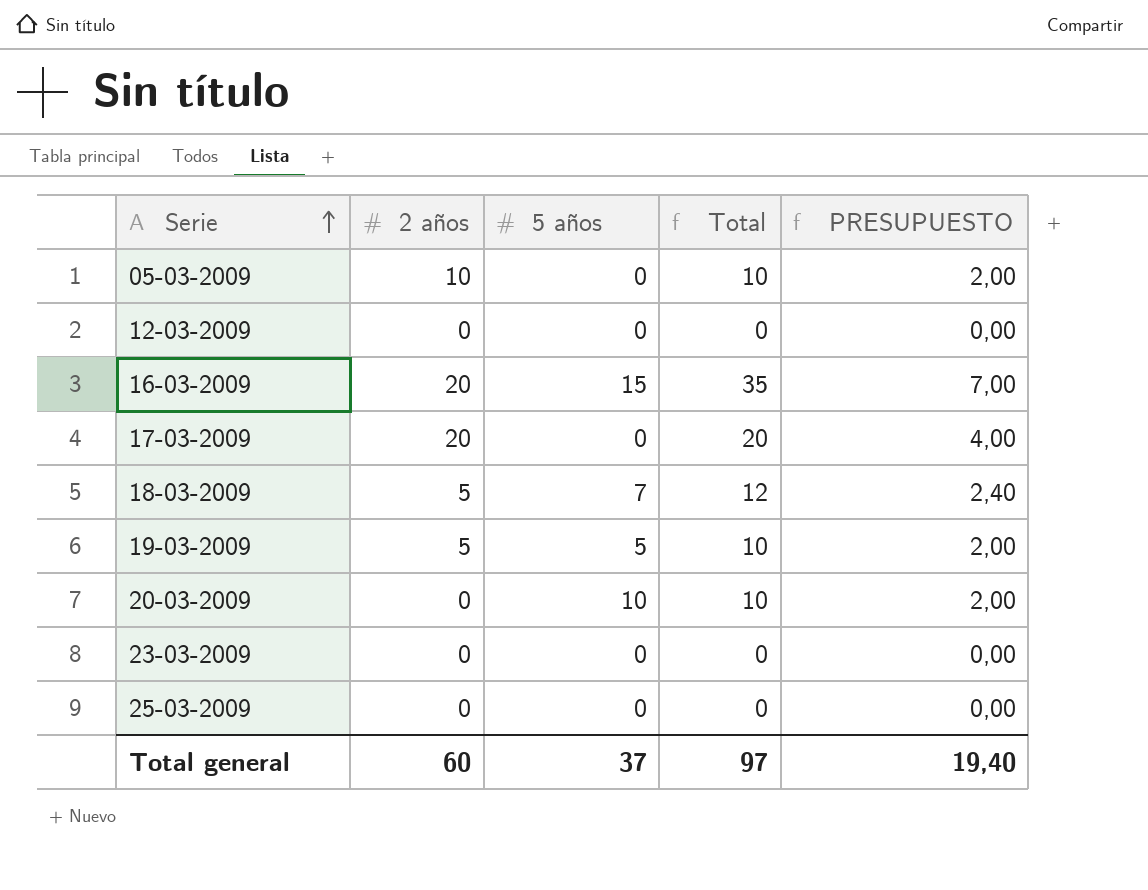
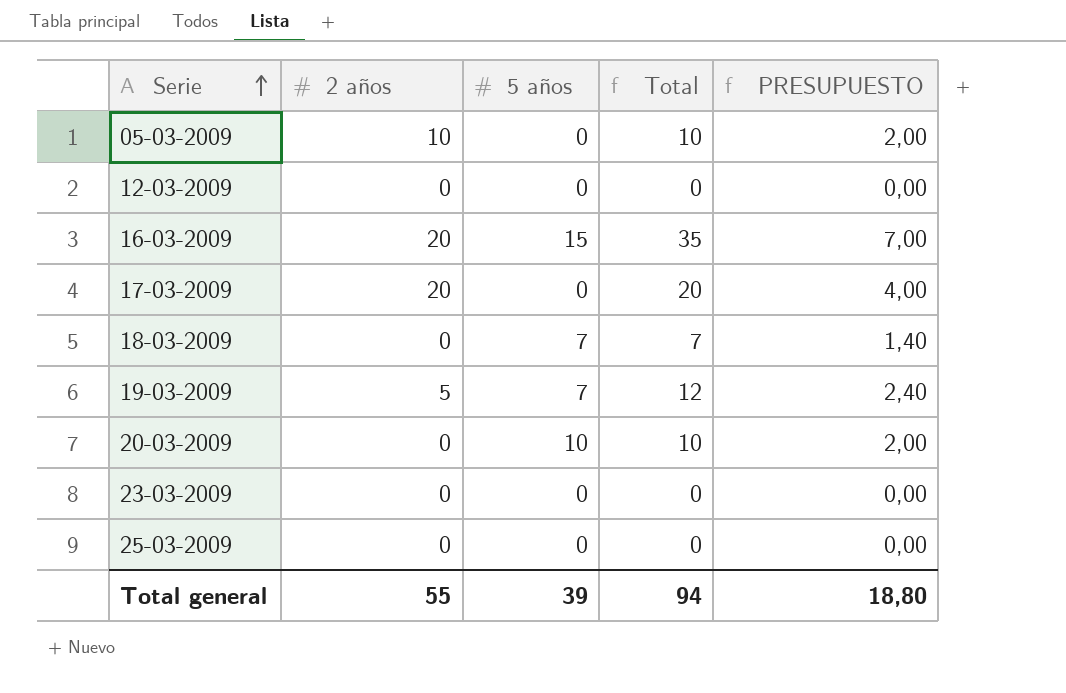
18-03-2009 | 2 años: 5 -> 0
18-03-2009 | Total: 12 -> 7
18-03-2009 | PRESUPUESTO: 2,40 -> 1,40
19-03-2009 | 5 años: 5 -> 7
19-03-2009 | Total: 10 -> 12
19-03-2009 | PRESUPUESTO: 2,00 -> 2,40
Total general | 2 años: 60 -> 55
Total general | 5 años: 37 -> 39
Total general | Total: 97 -> 94
Total general | PRESUPUESTO: 19,40 -> 18,80

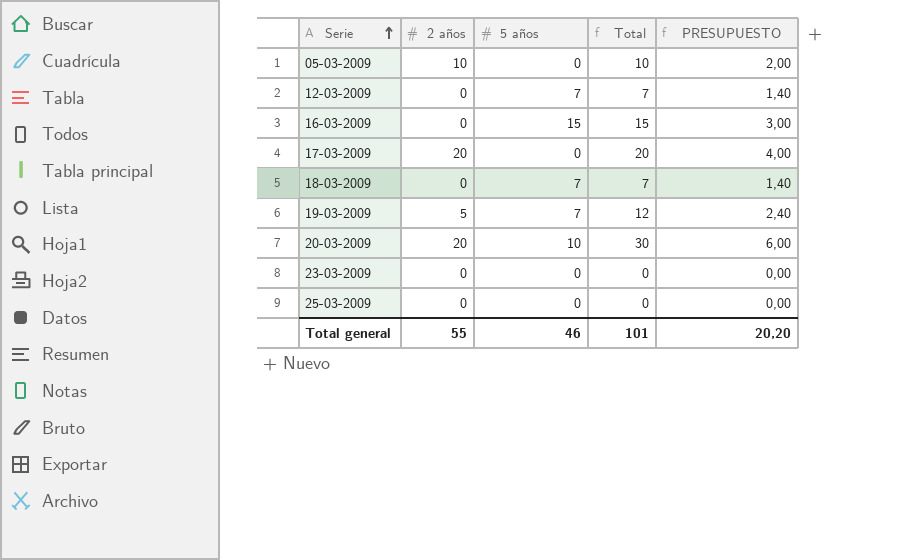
12-03-2009 | 5 años: 0 -> 7
12-03-2009 | Total: 0 -> 7
12-03-2009 | PRESUPUESTO: 0,00 -> 1,40
16-03-2009 | 2 años: 20 -> 0
16-03-2009 | Total: 35 -> 15
16-03-2009 | PRESUPUESTO: 7,00 -> 3,00
20-03-2009 | 2 años: 0 -> 20
20-03-2009 | Total: 10 -> 30
20-03-2009 | PRESUPUESTO: 2,00 -> 6,00
Total general | 5 años: 39 -> 46
Total general | Total: 94 -> 101
Total general | PRESUPUESTO: 18,80 -> 20,20

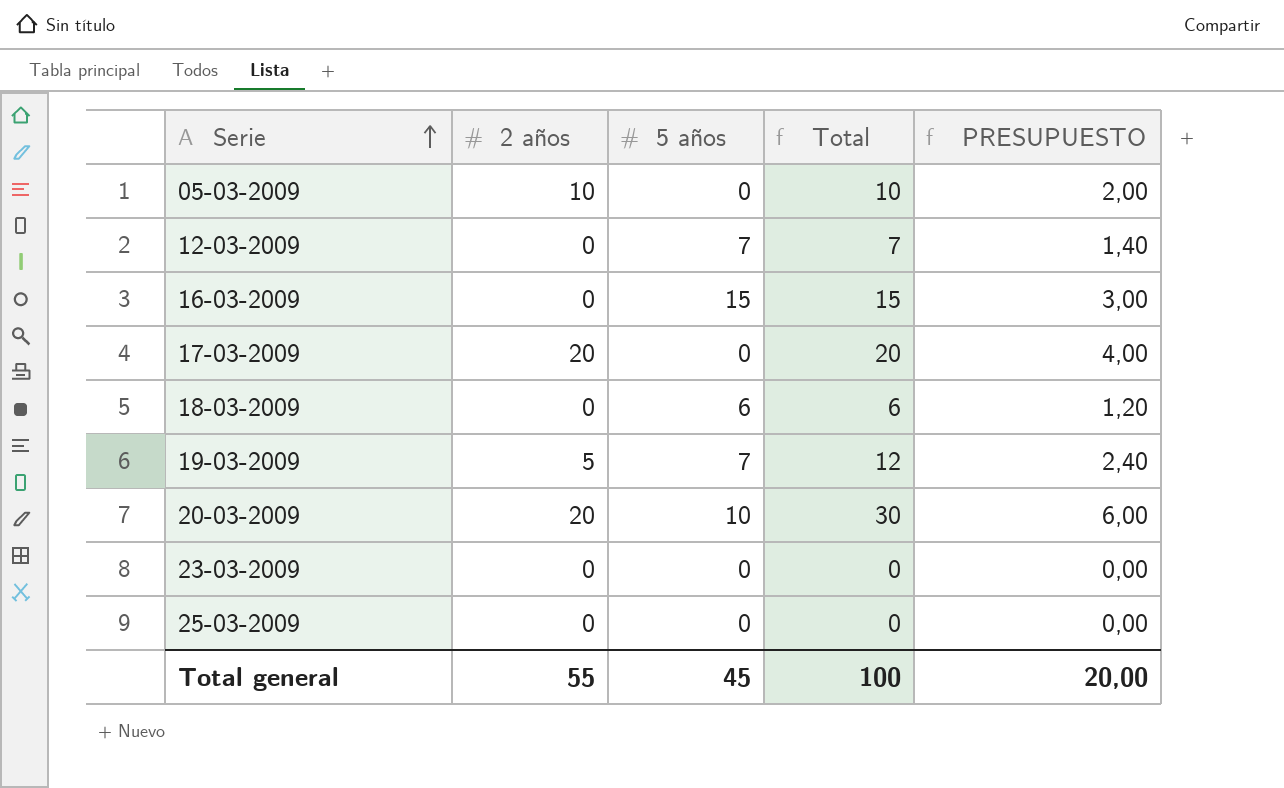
18-03-2009 | 5 años: 7 -> 6
18-03-2009 | Total: 7 -> 6
18-03-2009 | PRESUPUESTO: 1,40 -> 1,20
Total general | 5 años: 46 -> 45
Total general | Total: 101 -> 100
Total general | PRESUPUESTO: 20,20 -> 20,00

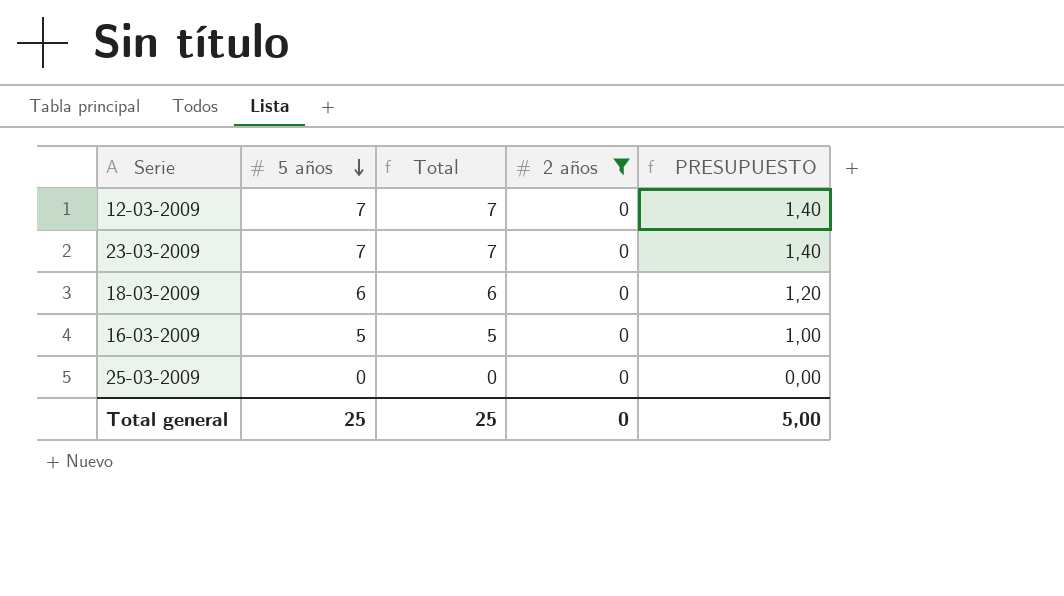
filter: none -> 2 años = 0
row order: Serie ascending -> 5 años descending
column 2 años | position: 2 -> 4
23-03-2009 | 5 años: 0 -> 7
23-03-2009 | Total: 0 -> 7
23-03-2009 | PRESUPUESTO: 0,00 -> 1,40
16-03-2009 | 5 años: 15 -> 5
16-03-2009 | Total: 15 -> 5
16-03-2009 | PRESUPUESTO: 3,00 -> 1,00
Total general | 5 años: 45 -> 25
Total general | Total: 100 -> 25
Total general | 2 años: 55 -> 0
Total general | PRESUPUESTO: 20,00 -> 5,00

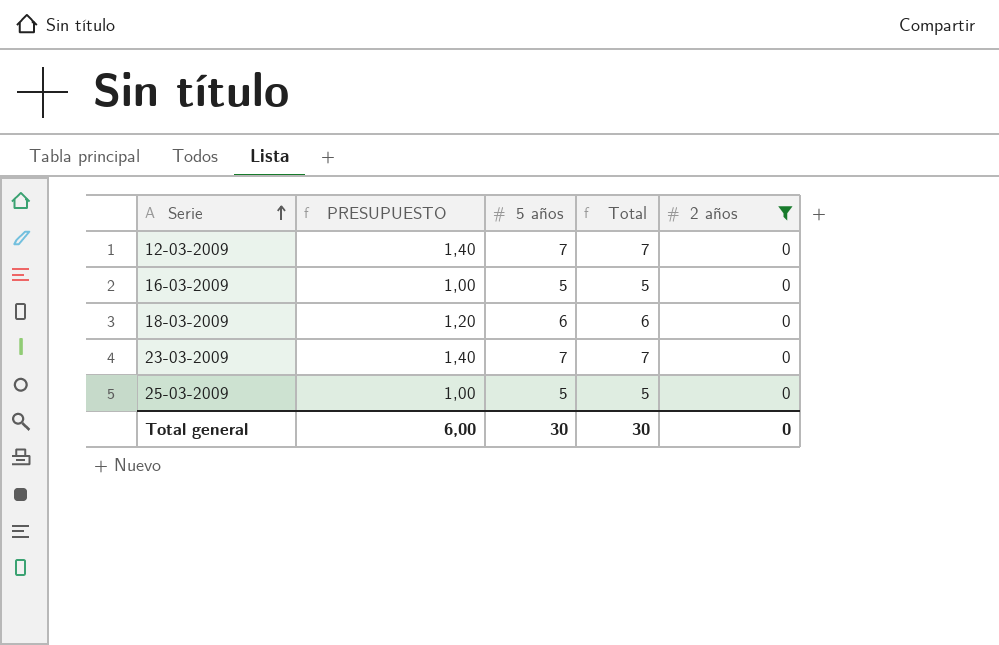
row order: 5 años descending -> Serie ascending
column PRESUPUESTO | position: 5 -> 2
25-03-2009 | PRESUPUESTO: 0,00 -> 1,00
25-03-2009 | 5 años: 0 -> 5
25-03-2009 | Total: 0 -> 5
Total general | PRESUPUESTO: 5,00 -> 6,00
Total general | 5 años: 25 -> 30
Total general | Total: 25 -> 30

